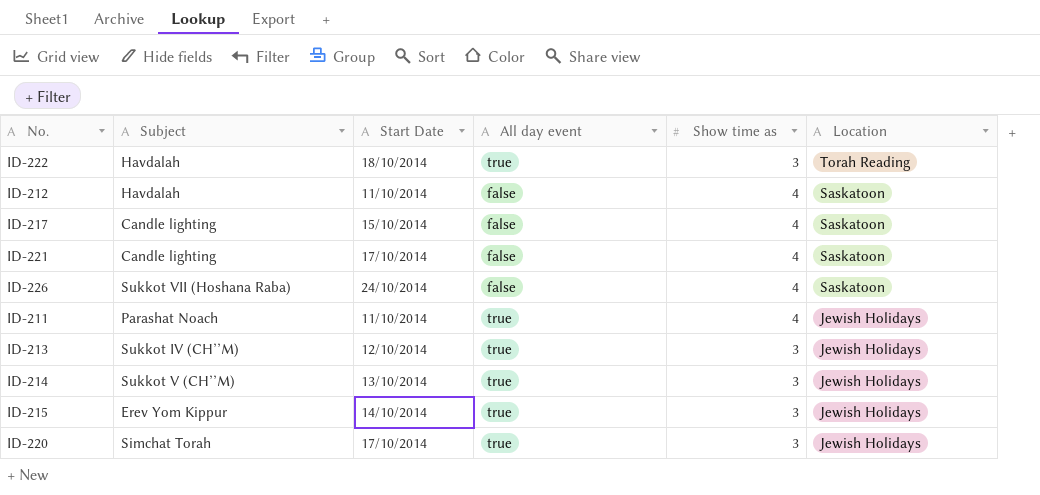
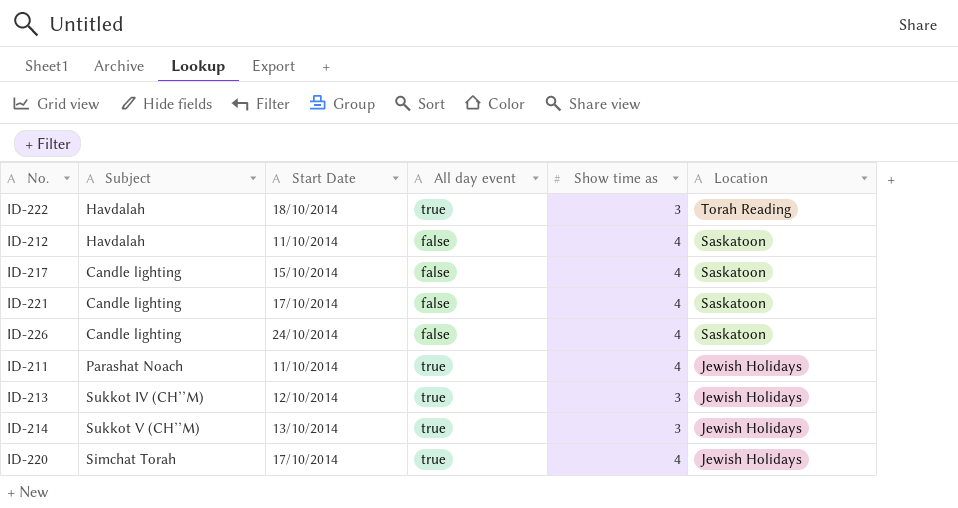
row ID-215: Erev Yom Kippur | 14/10/2014 | true | 3 | Jewish Holidays -> none
ID-226 | Subject: Sukkot VII (Hoshana Raba) -> Candle lighting
ID-220 | Show time as: 3 -> 4

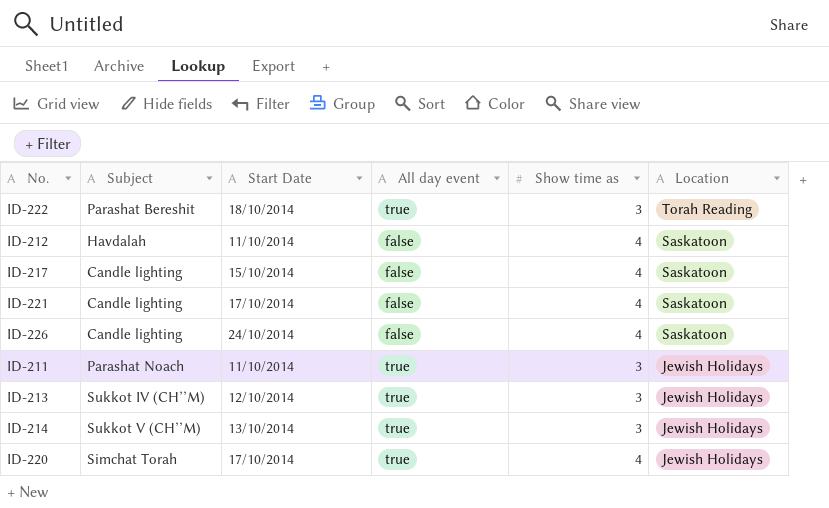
ID-222 | Subject: Havdalah -> Parashat Bereshit
ID-211 | Show time as: 4 -> 3

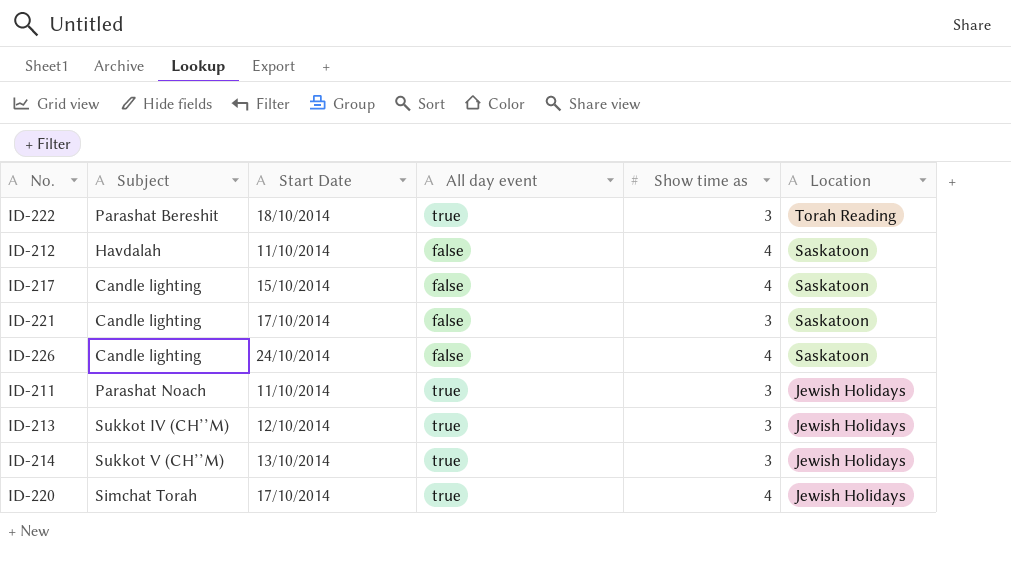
ID-221 | Show time as: 4 -> 3

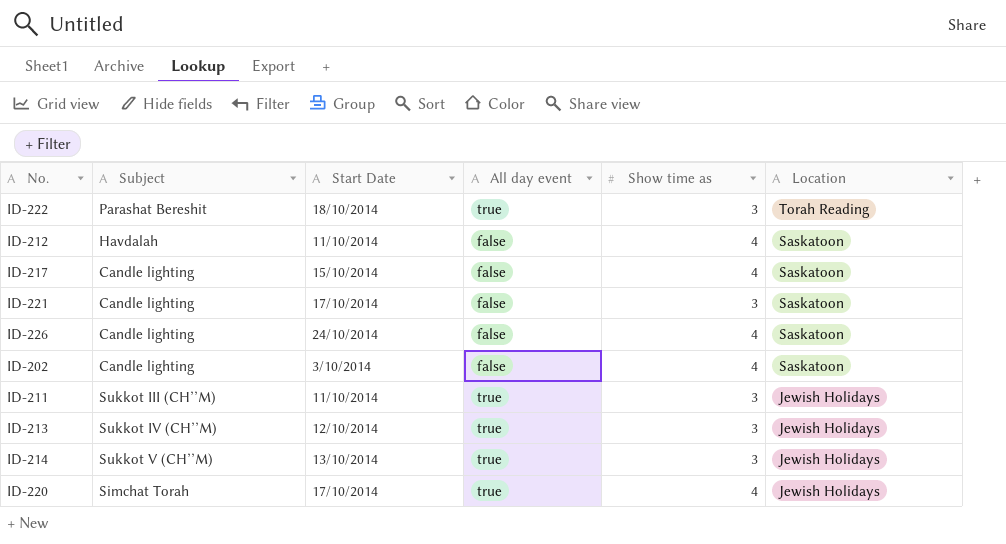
row ID-202: none -> Candle lighting | 3/10/2014 | false | 4 | Saskatoon
ID-211 | Subject: Parashat Noach -> Sukkot III (CH’’M)

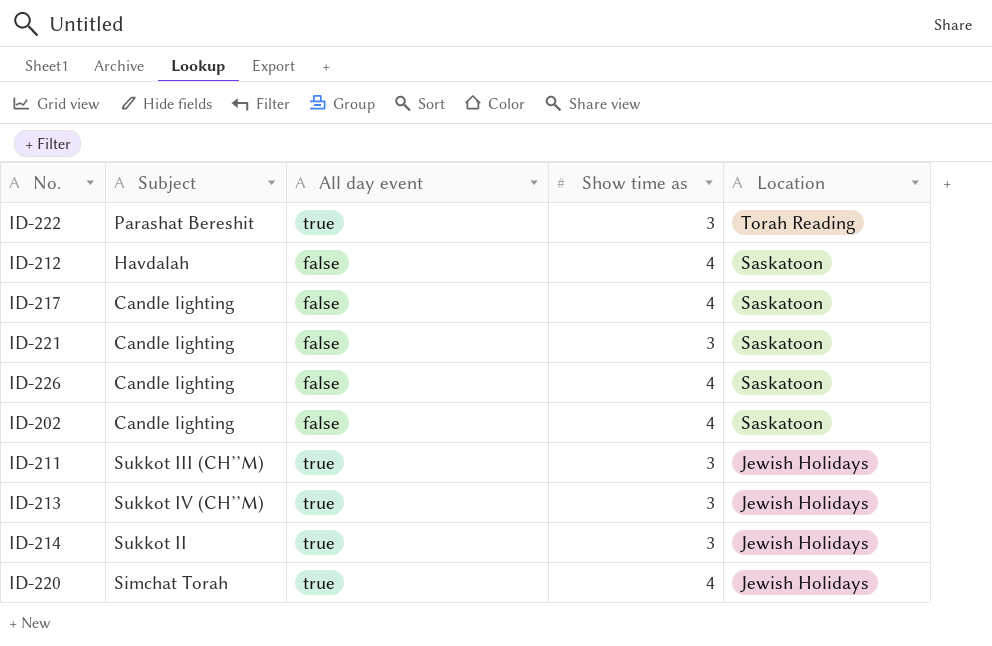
column Start Date | position: 3 -> none
ID-214 | Subject: Sukkot V (CH’’M) -> Sukkot II

